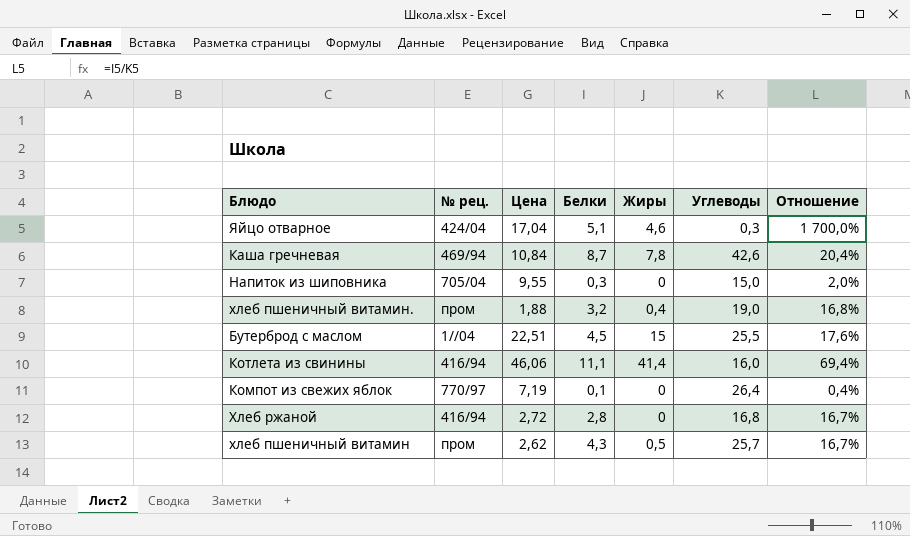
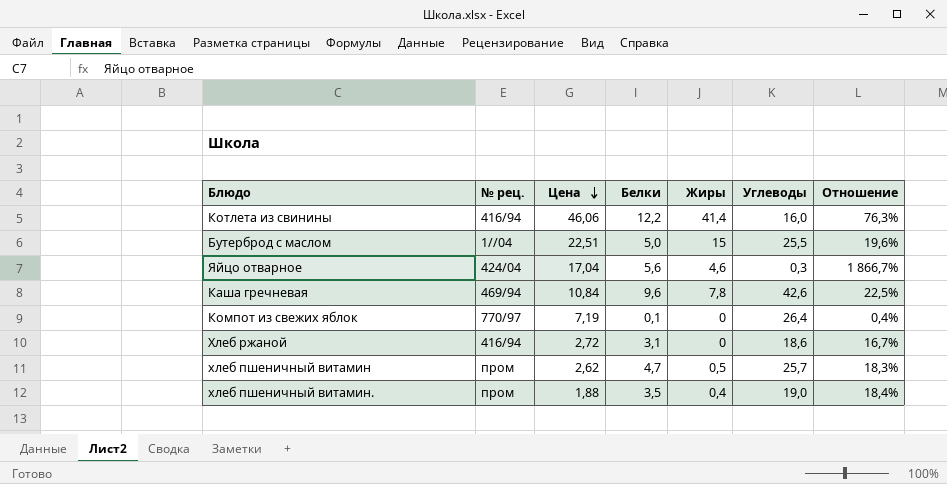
row order: none -> Цена descending
row Напиток из шиповника: 705/04 | 9,55 | 0,3 | 0 | 15,0 | 2,0% -> none
Котлета из свинины | Белки: 11,1 -> 12,2
Котлета из свинины | Отношение: 69,4% -> 76,3%
Бутерброд с маслом | Белки: 4,5 -> 5,0
Бутерброд с маслом | Отношение: 17,6% -> 19,6%
Яйцо отварное | Белки: 5,1 -> 5,6
Яйцо отварное | Отношение: 1 700,0% -> 1 866,7%
Каша гречневая | Белки: 8,7 -> 9,6
Каша гречневая | Отношение: 20,4% -> 22,5%
Хлеб ржаной | Белки: 2,8 -> 3,1
Хлеб ржаной | Углеводы: 16,8 -> 18,6
хлеб пшеничный витамин | Белки: 4,3 -> 4,7
хлеб пшеничный витамин | Отношение: 16,7% -> 18,3%
хлеб пшеничный витамин. | Белки: 3,2 -> 3,5
хлеб пшеничный витамин. | Отношение: 16,8% -> 18,4%

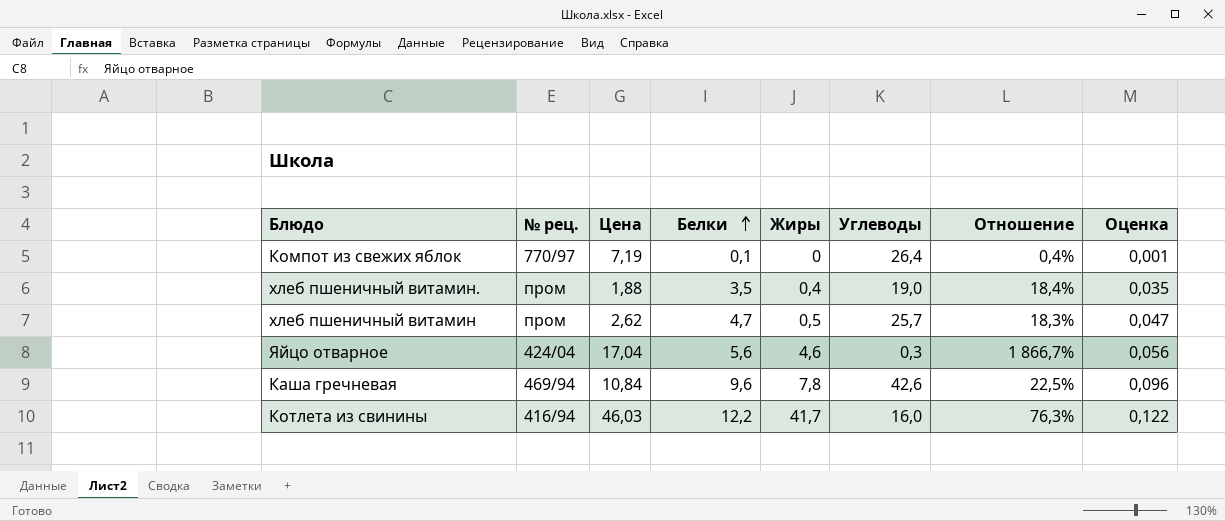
row order: Цена descending -> Белки ascending
column Оценка | formula: none -> [Белки] * 0,01
row Бутерброд с маслом: 1//04 | 22,51 | 5,0 | 15 | 25,5 | 19,6% -> none
row Хлеб ржаной: 416/94 | 2,72 | 3,1 | 0 | 18,6 | 16,7% -> none
Котлета из свинины | Цена: 46,06 -> 46,03
Котлета из свинины | Жиры: 41,4 -> 41,7

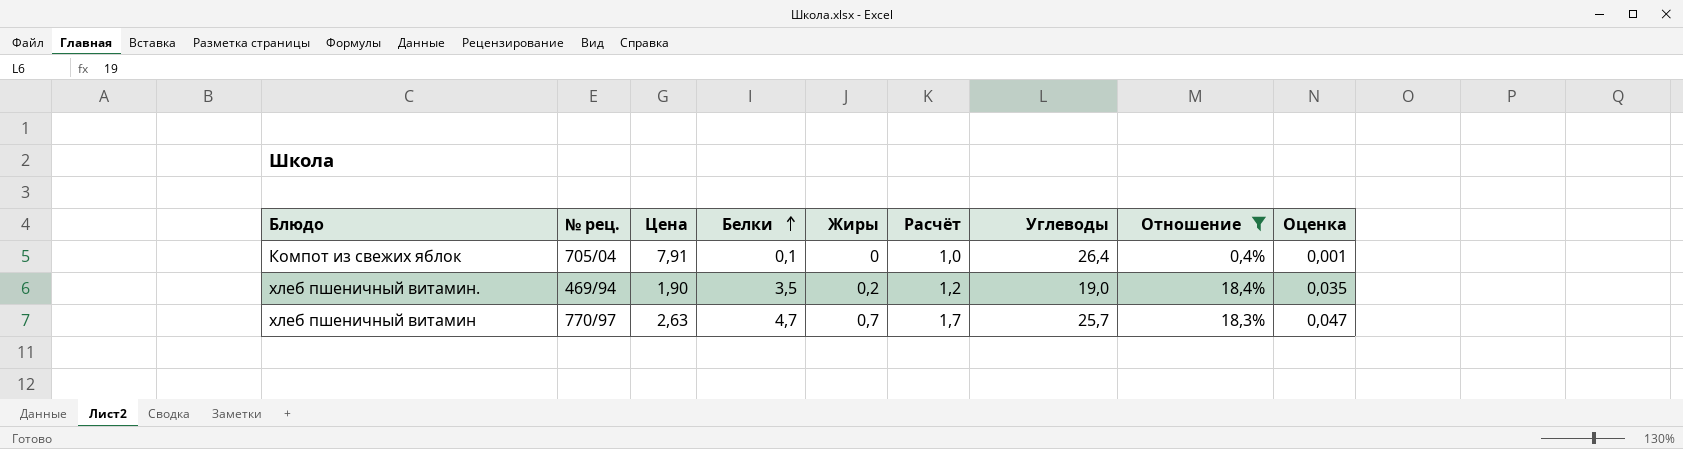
filter: none -> Отношение <= 18,4%
column Расчёт | formula: none -> [Жиры] + 1
Компот из свежих яблок | № рец.: 770/97 -> 705/04
Компот из свежих яблок | Цена: 7,19 -> 7,91
хлеб пшеничный витамин. | № рец.: пром -> 469/94
хлеб пшеничный витамин. | Цена: 1,88 -> 1,90
хлеб пшеничный витамин. | Жиры: 0,4 -> 0,2
хлеб пшеничный витамин | № рец.: пром -> 770/97
хлеб пшеничный витамин | Цена: 2,62 -> 2,63
хлеб пшеничный витамин | Жиры: 0,5 -> 0,7

